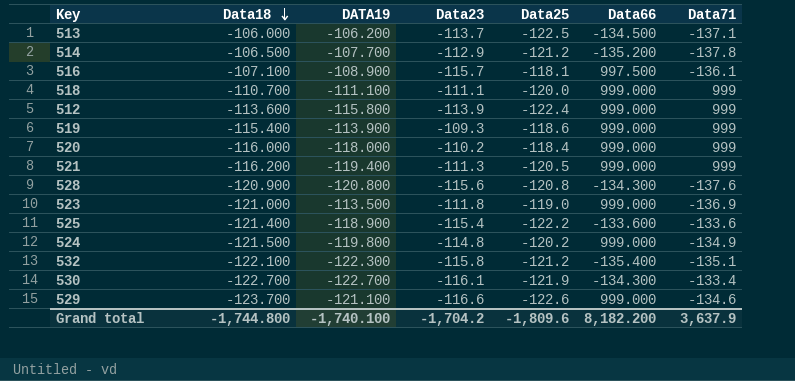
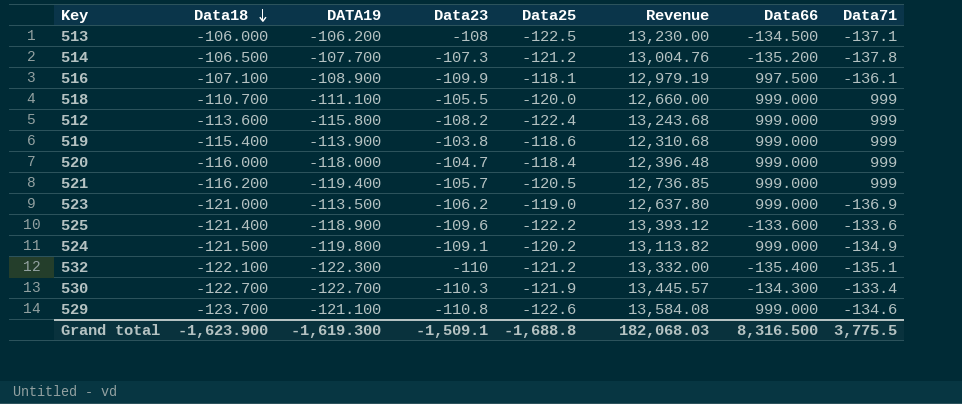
column Revenue | formula: none -> [Data23] * [Data25]
row 528: -120.900 | -120.800 | -115.6 | -120.8 | -134.300 | -137.6 -> none
513 | Data23: -113.7 -> -108
514 | Data23: -112.9 -> -107.3
516 | Data23: -115.7 -> -109.9
518 | Data23: -111.1 -> -105.5
512 | Data23: -113.9 -> -108.2
519 | Data23: -109.3 -> -103.8
520 | Data23: -110.2 -> -104.7
521 | Data23: -111.3 -> -105.7
523 | Data23: -111.8 -> -106.2
525 | Data23: -115.4 -> -109.6
524 | Data23: -114.8 -> -109.1
532 | Data23: -115.8 -> -110
530 | Data23: -116.1 -> -110.3
529 | Data23: -116.6 -> -110.8
Grand total | Data18: -1,744.800 -> -1,623.900
Grand total | DATA19: -1,740.100 -> -1,619.300
Grand total | Data23: -1,704.2 -> -1,509.1
Grand total | Data25: -1,809.6 -> -1,688.8
Grand total | Data66: 8,182.200 -> 8,316.500
Grand total | Data71: 3,637.9 -> 3,775.5

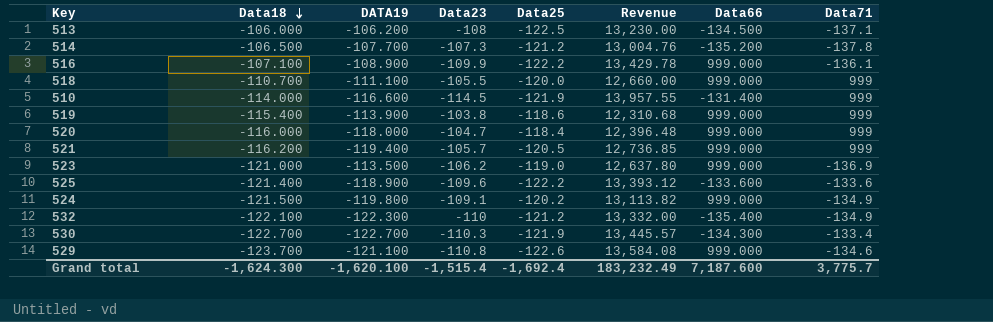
row 512: -113.600 | -115.800 | -108.2 | -122.4 | 13,243.68 | 999.000 | 999 -> none
516 | Data25: -118.1 -> -122.2
516 | Revenue: 12,979.19 -> 13,429.78
516 | Data66: 997.500 -> 999.000
row 510: none -> -114.000 | -116.600 | -114.5 | -121.9 | 13,957.55 | -131.400 | 999
532 | Data71: -135.1 -> -134.9
Grand total | Data18: -1,623.900 -> -1,624.300
Grand total | DATA19: -1,619.300 -> -1,620.100
Grand total | Data23: -1,509.1 -> -1,515.4
Grand total | Data25: -1,688.8 -> -1,692.4
Grand total | Revenue: 182,068.03 -> 183,232.49
Grand total | Data66: 8,316.500 -> 7,187.600
Grand total | Data71: 3,775.5 -> 3,775.7

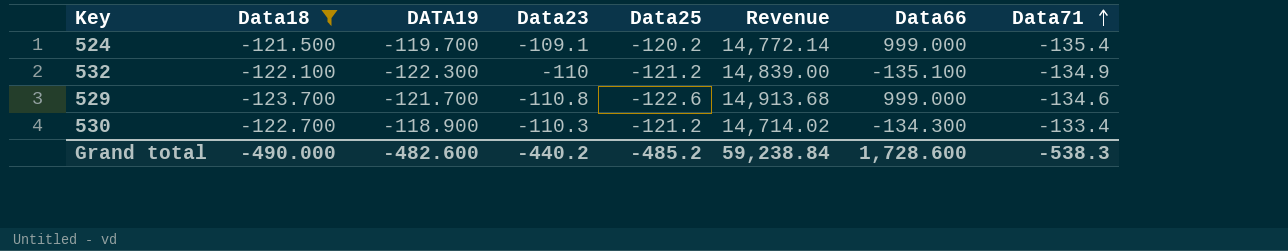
filter: none -> Data18 <= -121.500
row order: Data18 descending -> Data71 ascending
column Revenue | formula: [Data23] * [Data25] -> [Data23] * [Data71]
524 | DATA19: -119.800 -> -119.700
524 | Data71: -134.9 -> -135.4
532 | Data66: -135.400 -> -135.100
529 | DATA19: -121.100 -> -121.700
530 | DATA19: -122.700 -> -118.900
530 | Data25: -121.9 -> -121.2
Grand total | Data18: -1,624.300 -> -490.000
Grand total | DATA19: -1,620.100 -> -482.600
Grand total | Data23: -1,515.4 -> -440.2
Grand total | Data25: -1,692.4 -> -485.2
Grand total | Revenue: 183,232.49 -> 59,238.84
Grand total | Data66: 7,187.600 -> 1,728.600
Grand total | Data71: 3,775.7 -> -538.3

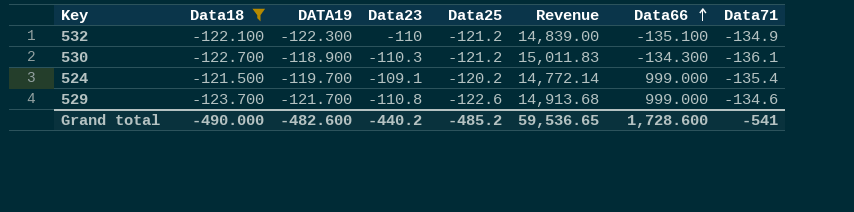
row order: Data71 ascending -> Data66 ascending
530 | Revenue: 14,714.02 -> 15,011.83
530 | Data71: -133.4 -> -136.1
Grand total | Revenue: 59,238.84 -> 59,536.65
Grand total | Data71: -538.3 -> -541

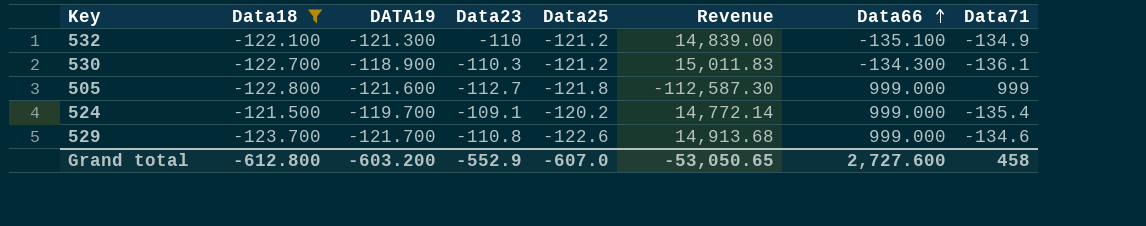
532 | DATA19: -122.300 -> -121.300
row 505: none -> -122.800 | -121.600 | -112.7 | -121.8 | -112,587.30 | 999.000 | 999
Grand total | Data18: -490.000 -> -612.800
Grand total | DATA19: -482.600 -> -603.200
Grand total | Data23: -440.2 -> -552.9
Grand total | Data25: -485.2 -> -607.0
Grand total | Revenue: 59,536.65 -> -53,050.65
Grand total | Data66: 1,728.600 -> 2,727.600
Grand total | Data71: -541 -> 458

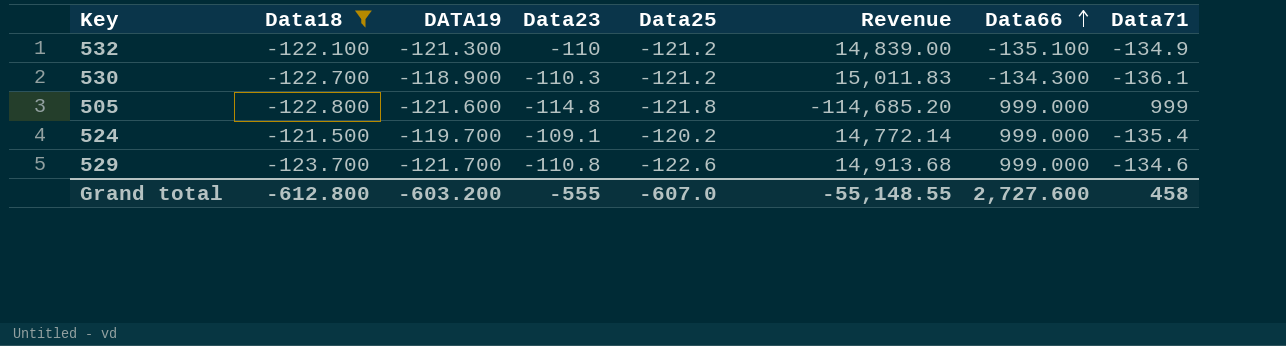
505 | Data23: -112.7 -> -114.8
505 | Revenue: -112,587.30 -> -114,685.20
Grand total | Data23: -552.9 -> -555
Grand total | Revenue: -53,050.65 -> -55,148.55

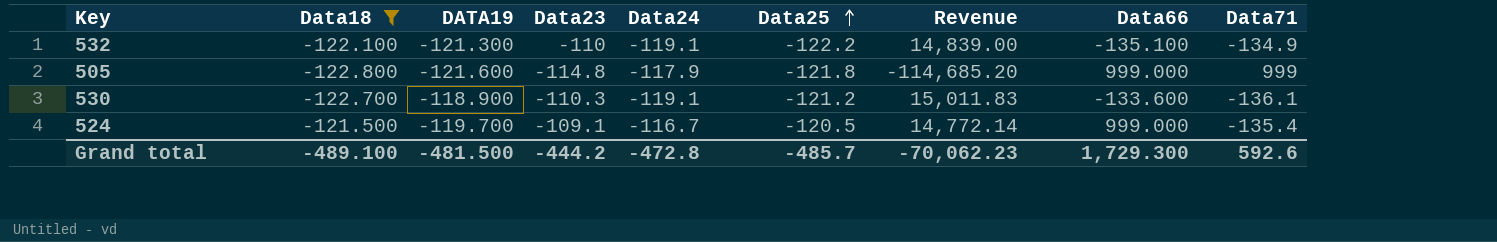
row order: Data66 ascending -> Data25 ascending
column Data24 | position: none -> 5
row 529: -123.700 | -121.700 | -110.8 | -122.6 | 14,913.68 | 999.000 | -134.6 -> none
532 | Data25: -121.2 -> -122.2
530 | Data66: -134.300 -> -133.600
524 | Data25: -120.2 -> -120.5
Grand total | Data18: -612.800 -> -489.100
Grand total | DATA19: -603.200 -> -481.500
Grand total | Data23: -555 -> -444.2
Grand total | Data25: -607.0 -> -485.7
Grand total | Revenue: -55,148.55 -> -70,062.23
Grand total | Data66: 2,727.600 -> 1,729.300
Grand total | Data71: 458 -> 592.6

